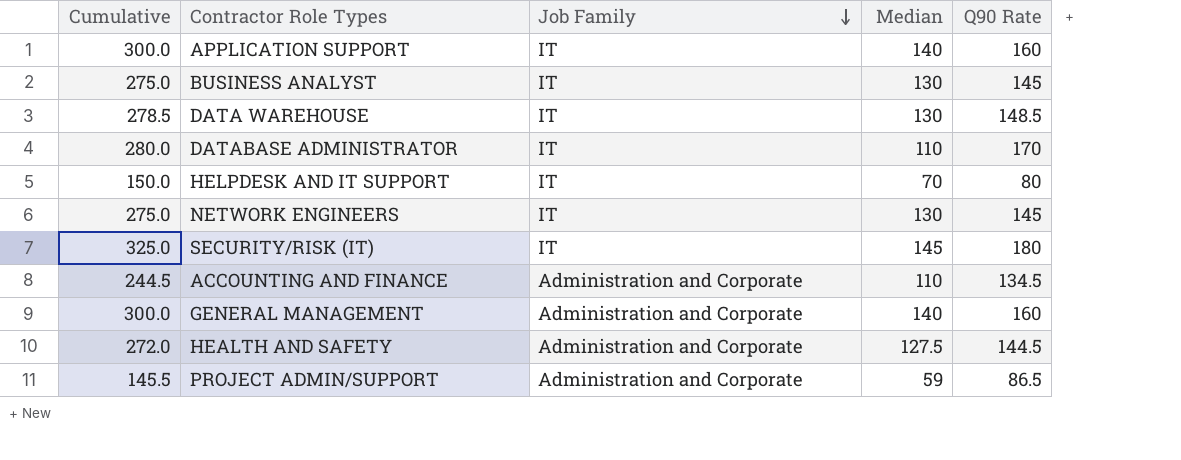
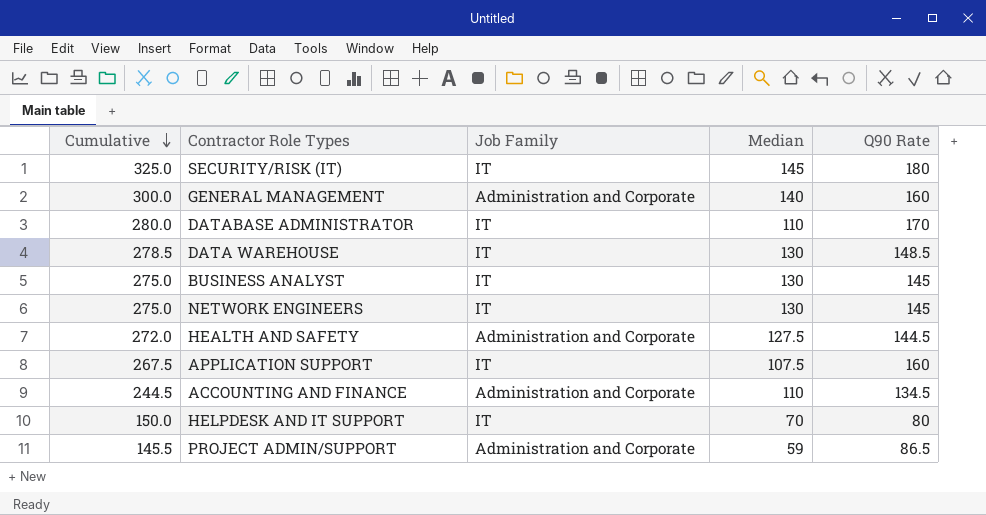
row order: Job Family descending -> Cumulative descending
APPLICATION SUPPORT | Cumulative: 300.0 -> 267.5
APPLICATION SUPPORT | Median: 140 -> 107.5

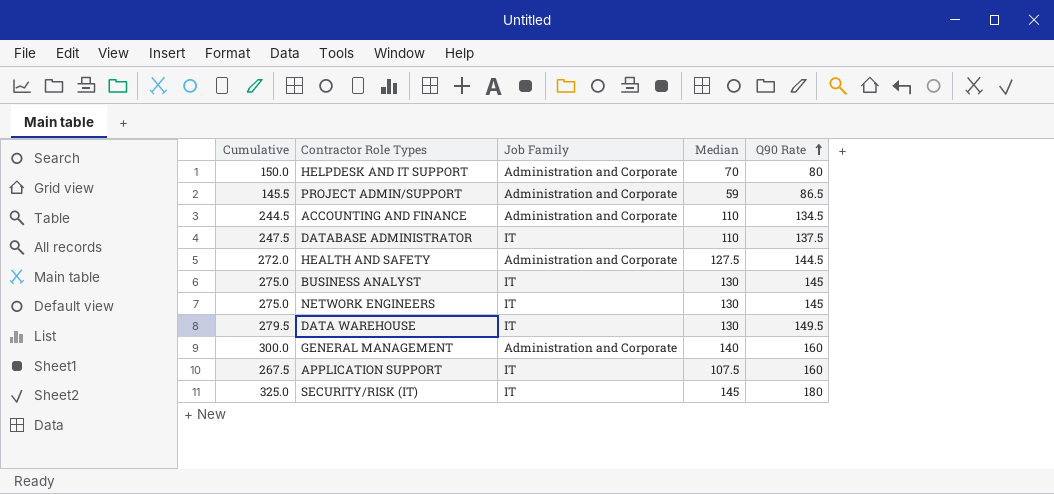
row order: Cumulative descending -> Q90 Rate ascending
HELPDESK AND IT SUPPORT | Job Family: IT -> Administration and Corporate
DATABASE ADMINISTRATOR | Cumulative: 280.0 -> 247.5
DATABASE ADMINISTRATOR | Q90 Rate: 170 -> 137.5
DATA WAREHOUSE | Cumulative: 278.5 -> 279.5
DATA WAREHOUSE | Q90 Rate: 148.5 -> 149.5

